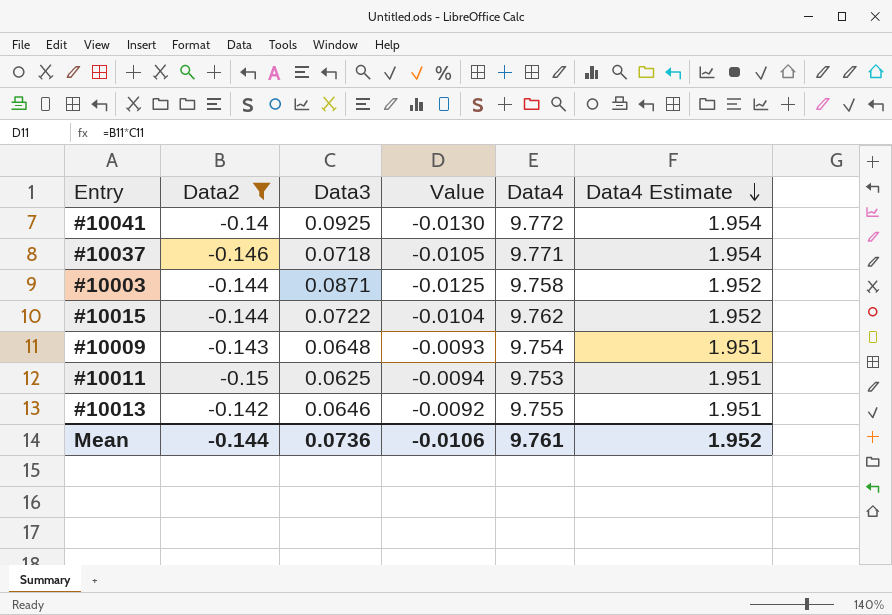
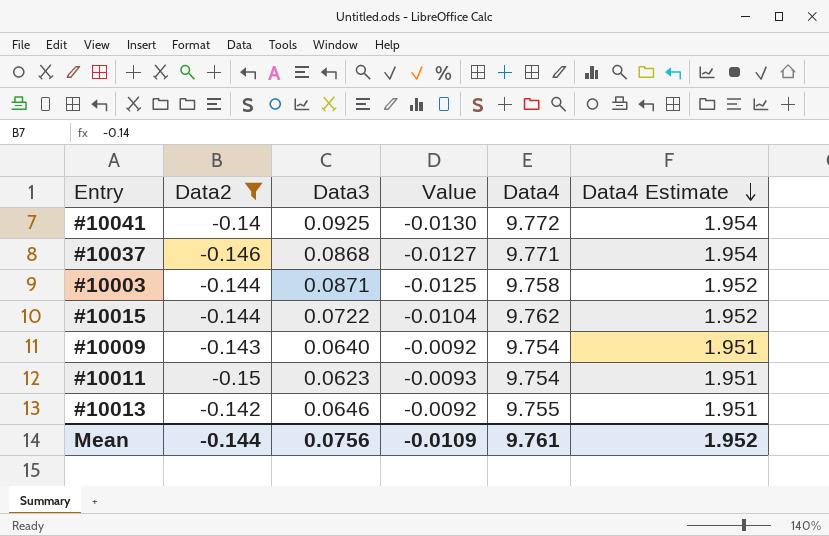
#10037 | Data3: 0.0718 -> 0.0868
#10037 | Value: -0.0105 -> -0.0127
#10009 | Data3: 0.0648 -> 0.0640
#10009 | Value: -0.0093 -> -0.0092
#10011 | Data3: 0.0625 -> 0.0623
#10011 | Value: -0.0094 -> -0.0093
#10011 | Data4: 9.753 -> 9.754
Mean | Data3: 0.0736 -> 0.0756
Mean | Value: -0.0106 -> -0.0109

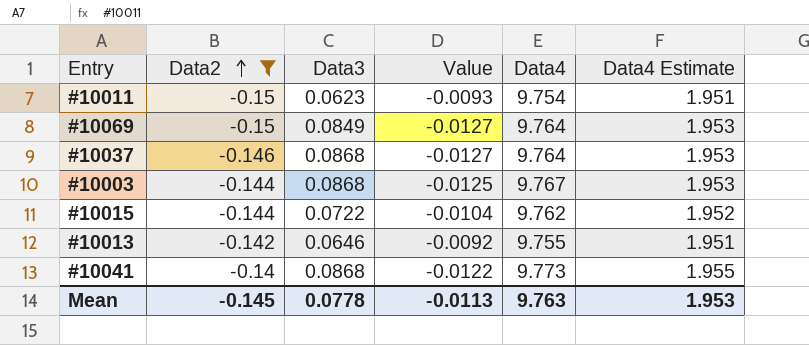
row order: Data4 Estimate descending -> Data2 ascending
row #10009: -0.143 | 0.0640 | -0.0092 | 9.754 | 1.951 -> none
row #10069: none -> -0.15 | 0.0849 | -0.0127 | 9.764 | 1.953
#10037 | Data4: 9.771 -> 9.764
#10037 | Data4 Estimate: 1.954 -> 1.953
#10003 | Data3: 0.0871 -> 0.0868
#10003 | Data4: 9.758 -> 9.767
#10003 | Data4 Estimate: 1.952 -> 1.953
#10041 | Data3: 0.0925 -> 0.0868
#10041 | Value: -0.0130 -> -0.0122
#10041 | Data4: 9.772 -> 9.773
#10041 | Data4 Estimate: 1.954 -> 1.955
Mean | Data2: -0.144 -> -0.145
Mean | Data3: 0.0756 -> 0.0778
Mean | Value: -0.0109 -> -0.0113
Mean | Data4: 9.761 -> 9.763
Mean | Data4 Estimate: 1.952 -> 1.953

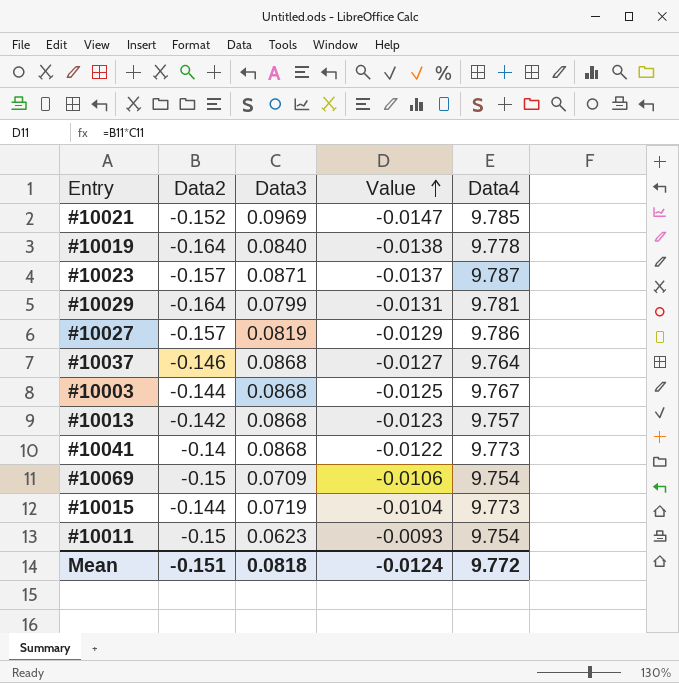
filter: Data2 >= -0.15 -> none
row order: Data2 ascending -> Value ascending
column Data4 Estimate | formula: [Data4] * 0.2 -> none
#10013 | Data3: 0.0646 -> 0.0868
#10013 | Value: -0.0092 -> -0.0123
#10013 | Data4: 9.755 -> 9.757
#10069 | Data3: 0.0849 -> 0.0709
#10069 | Value: -0.0127 -> -0.0106
#10069 | Data4: 9.764 -> 9.754
#10015 | Data3: 0.0722 -> 0.0719
#10015 | Data4: 9.762 -> 9.773
Mean | Data2: -0.145 -> -0.151
Mean | Data3: 0.0778 -> 0.0818
Mean | Value: -0.0113 -> -0.0124
Mean | Data4: 9.763 -> 9.772

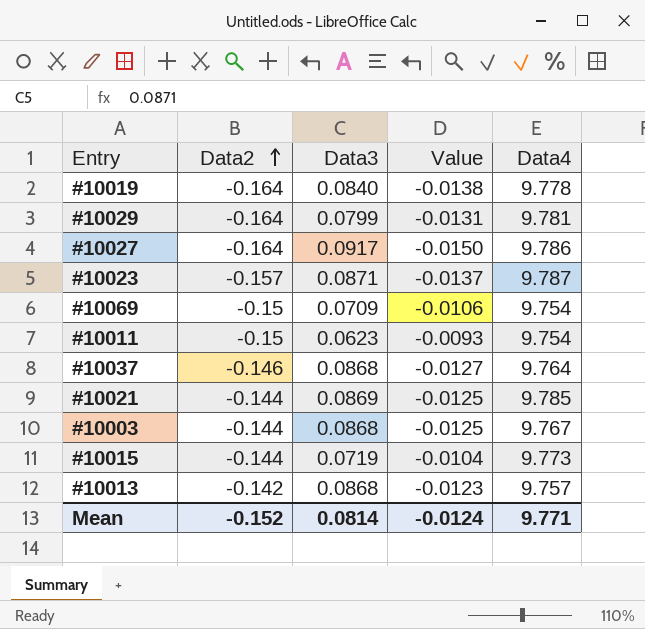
row order: Value ascending -> Data2 ascending
row #10041: -0.14 | 0.0868 | -0.0122 | 9.773 -> none
#10027 | Data2: -0.157 -> -0.164
#10027 | Data3: 0.0819 -> 0.0917
#10027 | Value: -0.0129 -> -0.0150
#10021 | Data2: -0.152 -> -0.144
#10021 | Data3: 0.0969 -> 0.0869
#10021 | Value: -0.0147 -> -0.0125
Mean | Data2: -0.151 -> -0.152
Mean | Data3: 0.0818 -> 0.0814
Mean | Data4: 9.772 -> 9.771

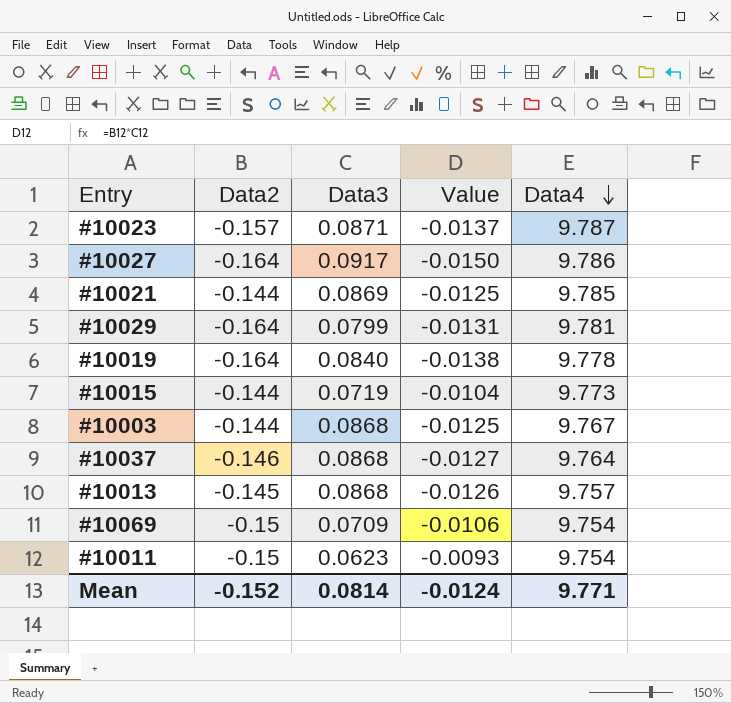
row order: Data2 ascending -> Data4 descending
#10013 | Data2: -0.142 -> -0.145
#10013 | Value: -0.0123 -> -0.0126

